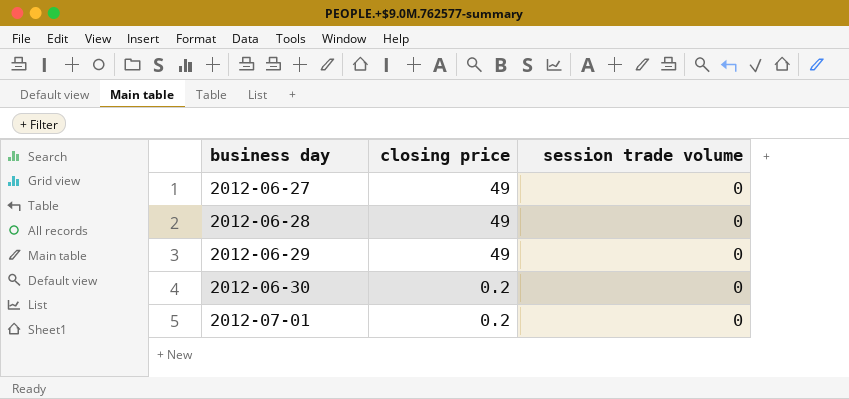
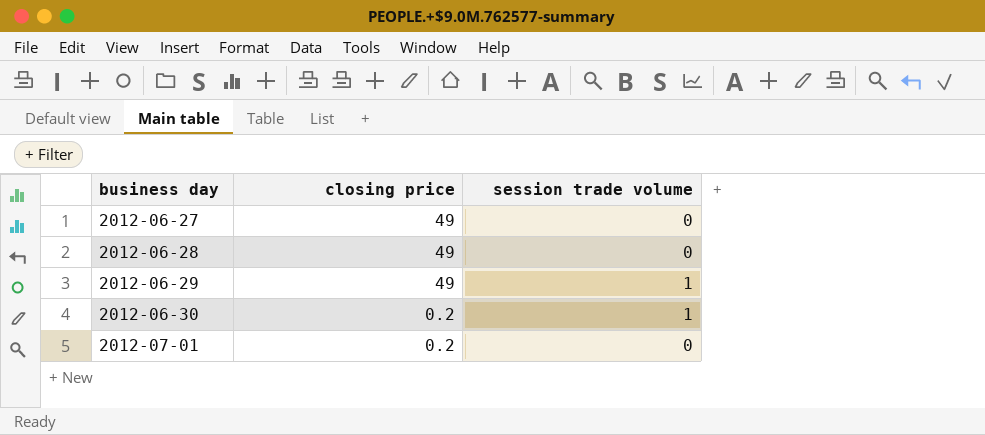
2012-06-29 | session trade volume: 0 -> 1
2012-06-30 | session trade volume: 0 -> 1

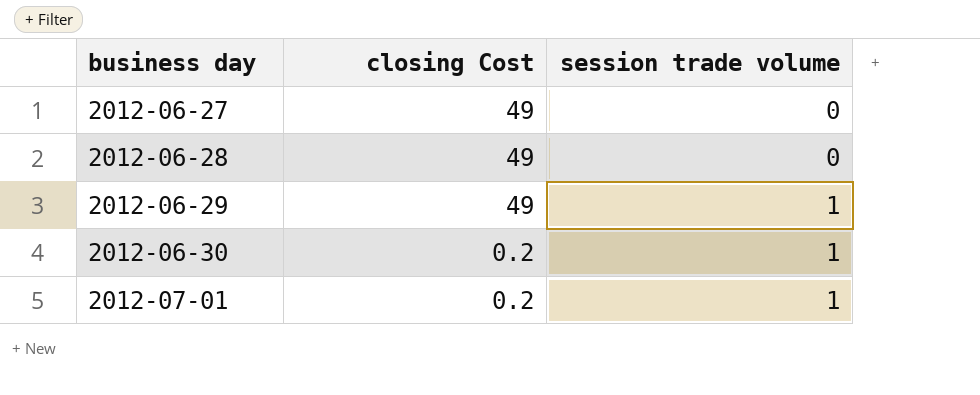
column name: closing price -> closing Cost
2012-07-01 | session trade volume: 0 -> 1

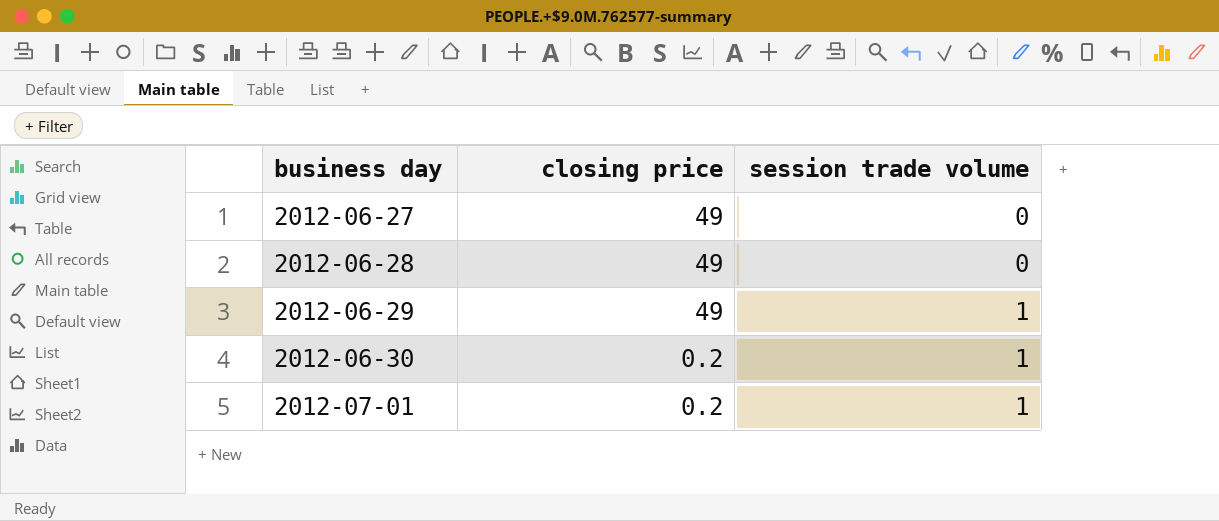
column name: closing Cost -> closing price

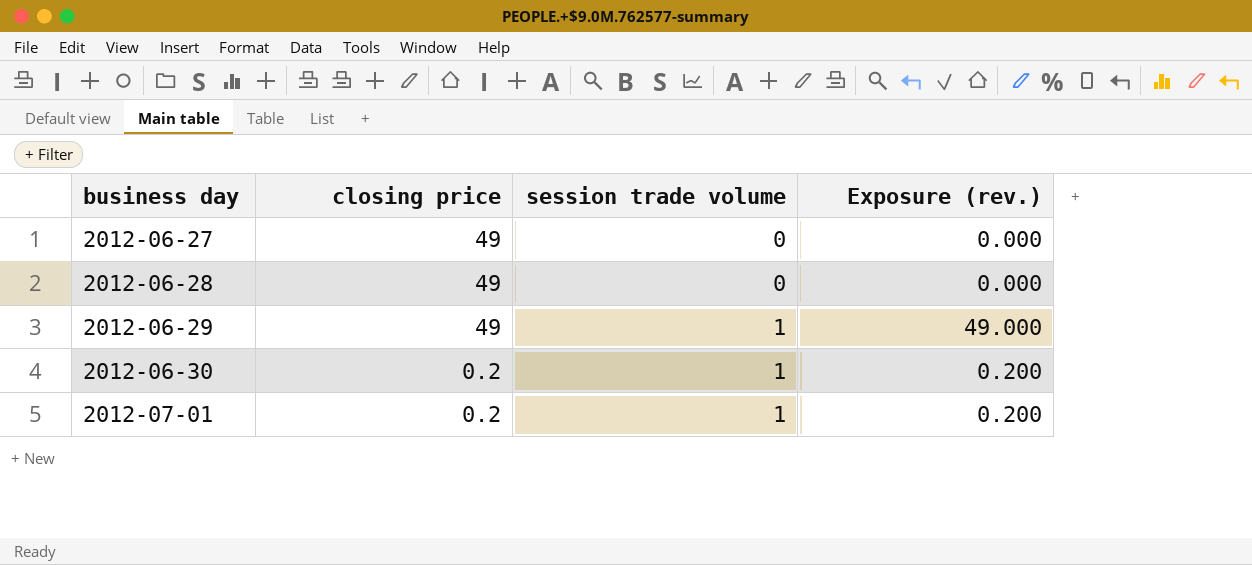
column Exposure (rev.) | formula: none -> [closing price] * [session trade volume]

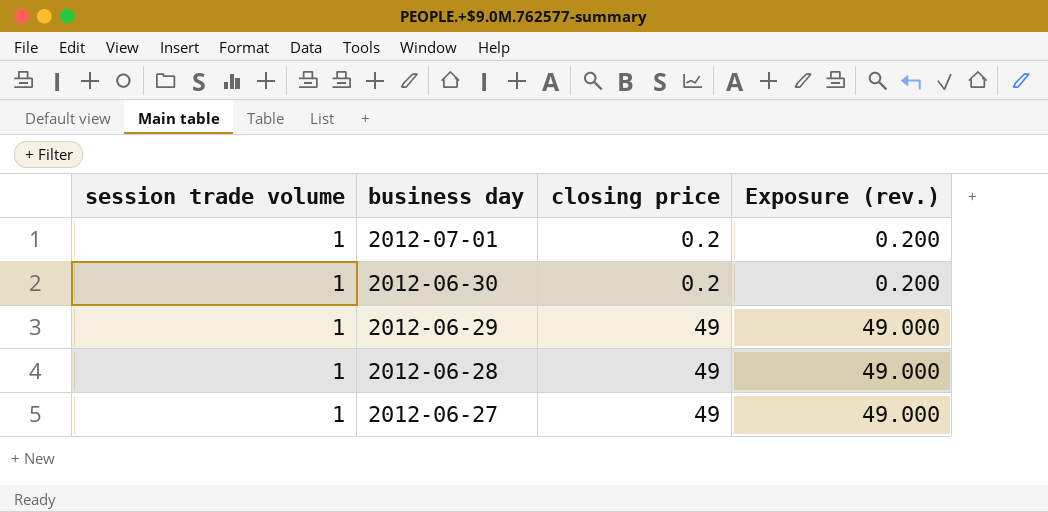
row order: business day ascending -> business day descending
column session trade volume | position: 3 -> 1
2012-06-28 | session trade volume: 0 -> 1
2012-06-28 | Exposure (rev.): 0.000 -> 49.000
2012-06-27 | session trade volume: 0 -> 1
2012-06-27 | Exposure (rev.): 0.000 -> 49.000

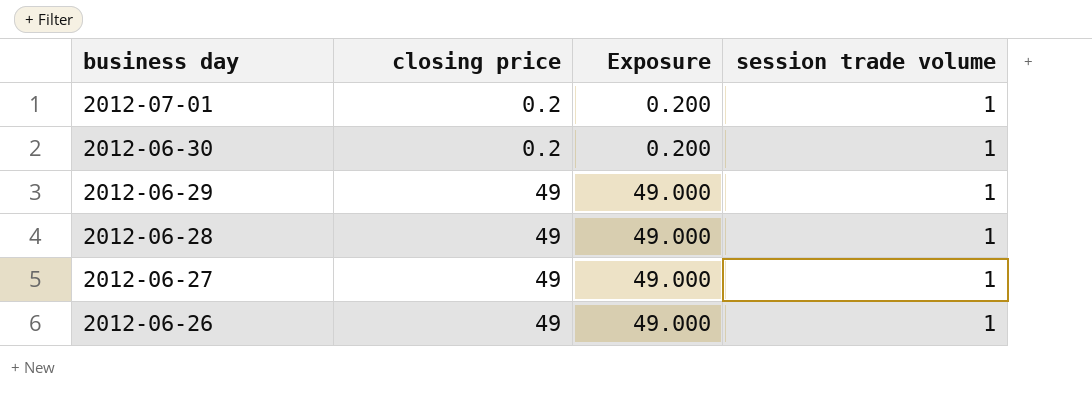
column name: Exposure (rev.) -> Exposure
column session trade volume | position: 1 -> 4
row 2012-06-26: none -> 49 | 49.000 | 1

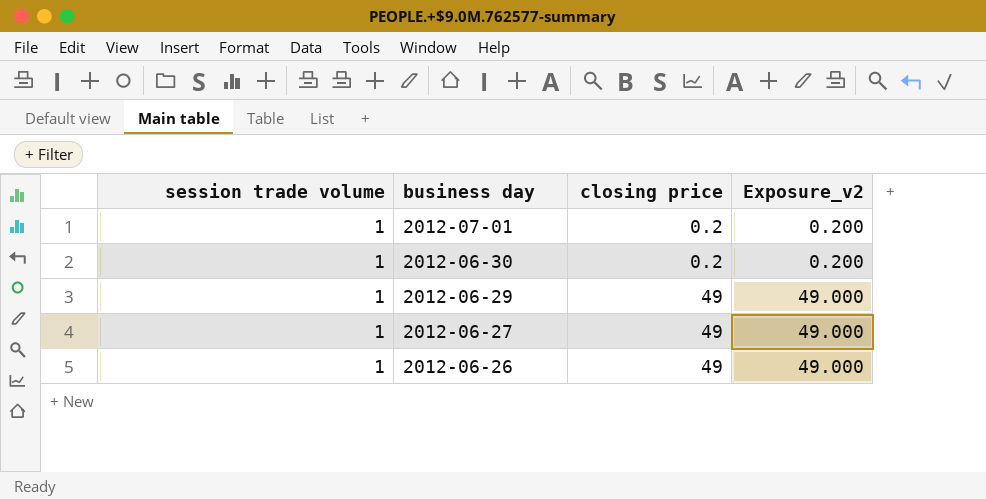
column session trade volume | position: 4 -> 1
column name: Exposure -> Exposure_v2
row 2012-06-28: 49 | 49.000 | 1 -> none

